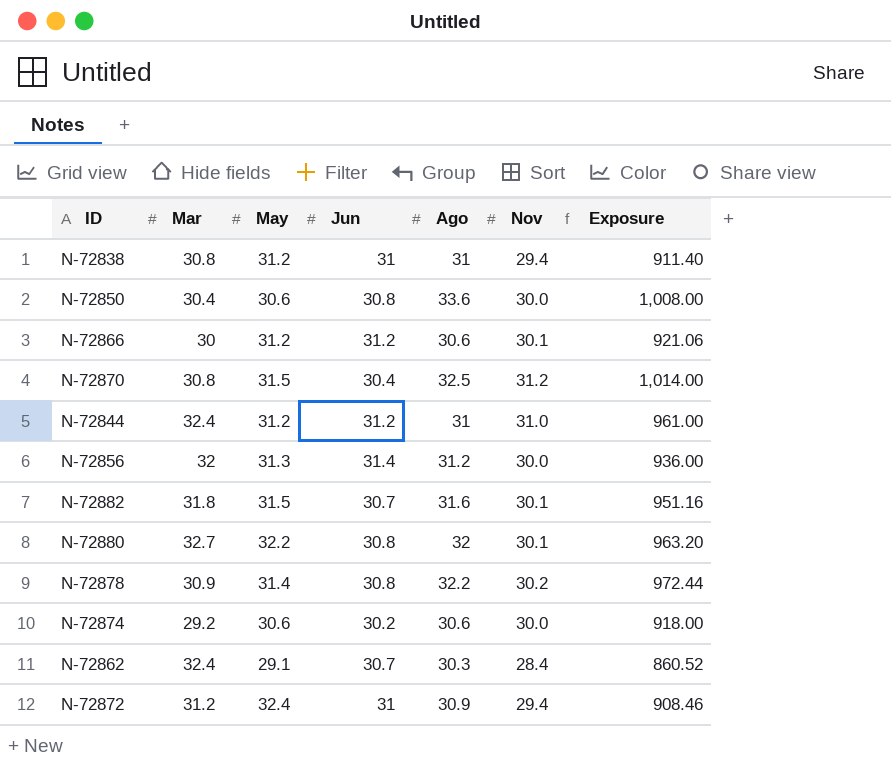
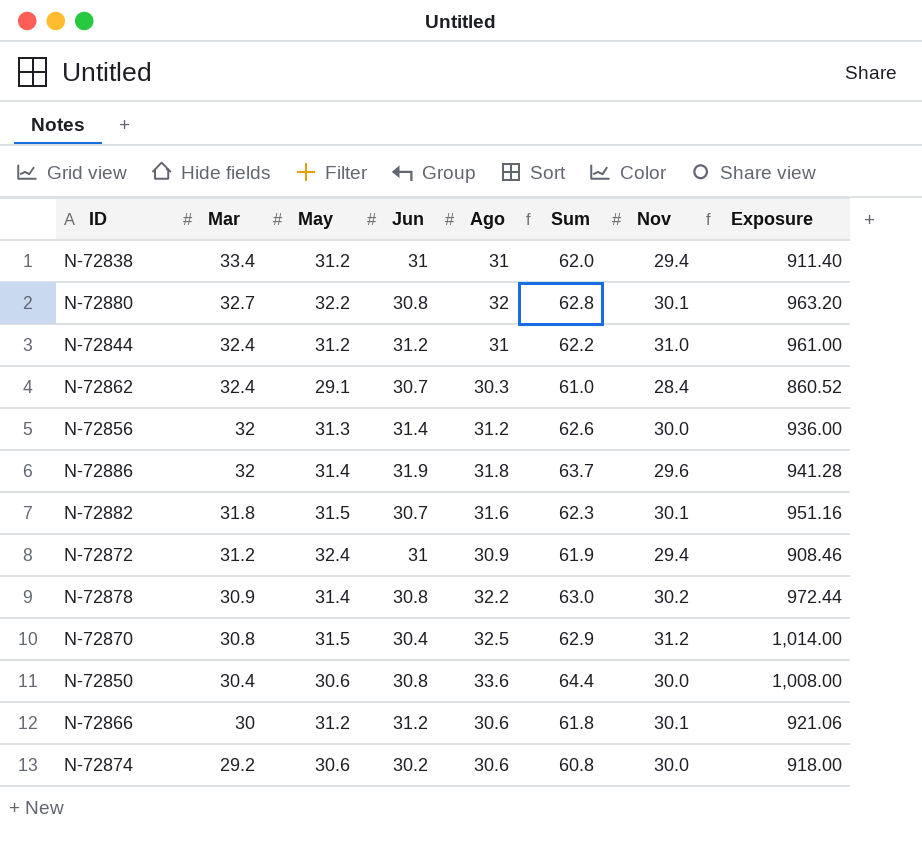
row order: none -> Mar descending
column Sum | formula: none -> [Jun] + [Ago]
N-72838 | Mar: 30.8 -> 33.4
row N-72886: none -> 32 | 31.4 | 31.9 | 31.8 | 63.7 | 29.6 | 941.28

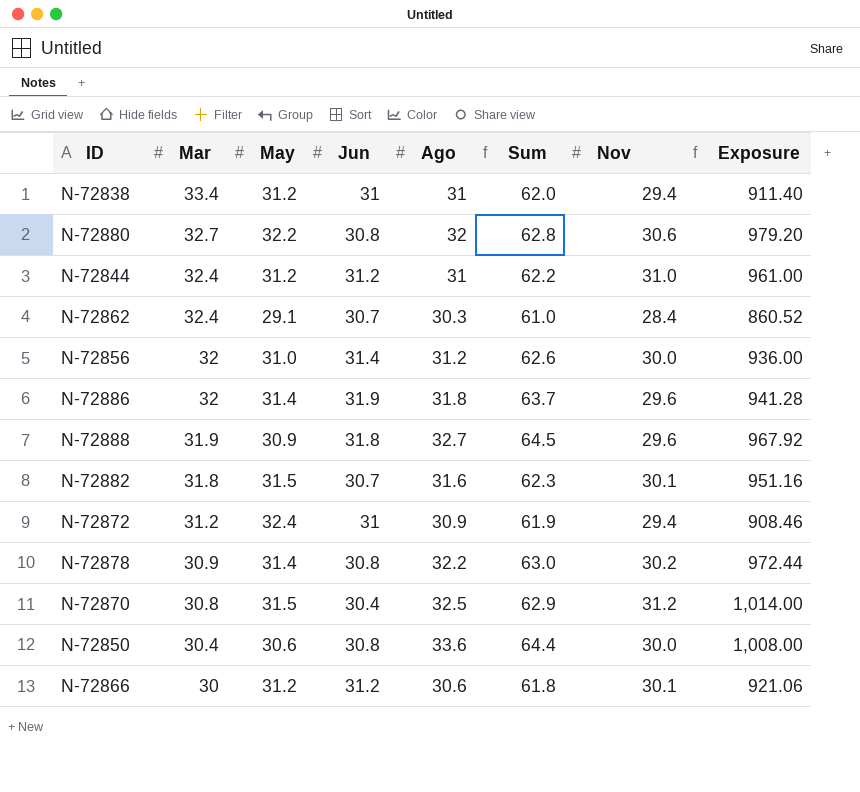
row N-72874: 29.2 | 30.6 | 30.2 | 30.6 | 60.8 | 30.0 | 918.00 -> none
N-72880 | Nov: 30.1 -> 30.6
N-72880 | Exposure: 963.20 -> 979.20
N-72856 | May: 31.3 -> 31.0
row N-72888: none -> 31.9 | 30.9 | 31.8 | 32.7 | 64.5 | 29.6 | 967.92

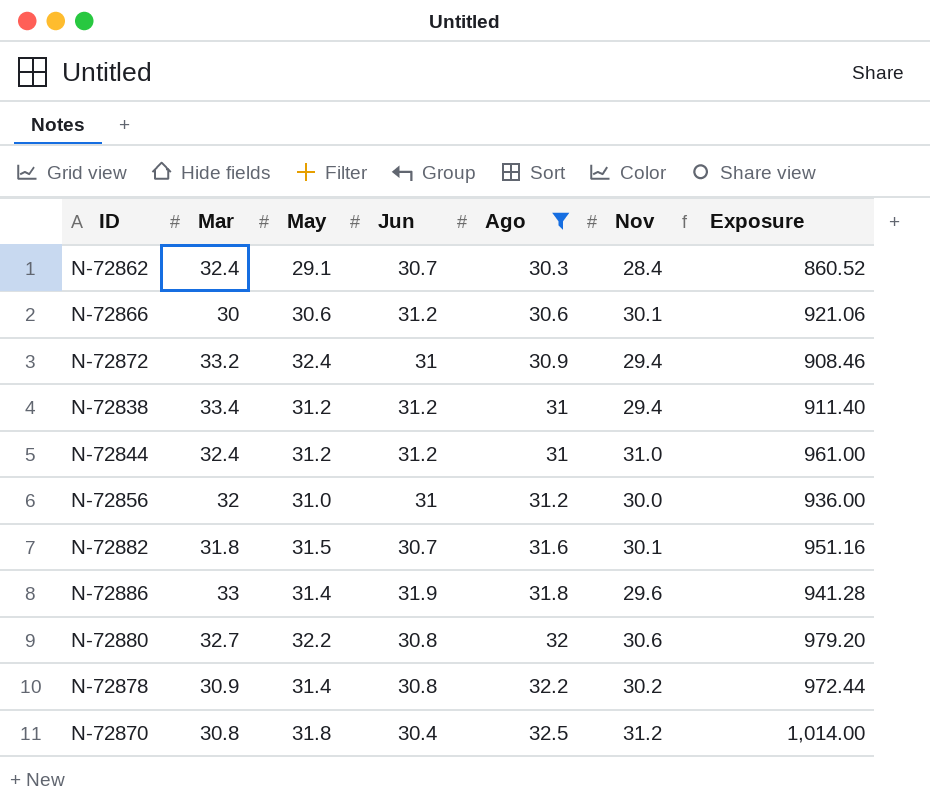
filter: none -> Ago <= 32.5
row order: Mar descending -> Ago ascending
column Sum | formula: [Jun] + [Ago] -> none
N-72866 | May: 31.2 -> 30.6
N-72872 | Mar: 31.2 -> 33.2
N-72838 | Jun: 31 -> 31.2
N-72856 | Jun: 31.4 -> 31
N-72886 | Mar: 32 -> 33
N-72870 | May: 31.5 -> 31.8

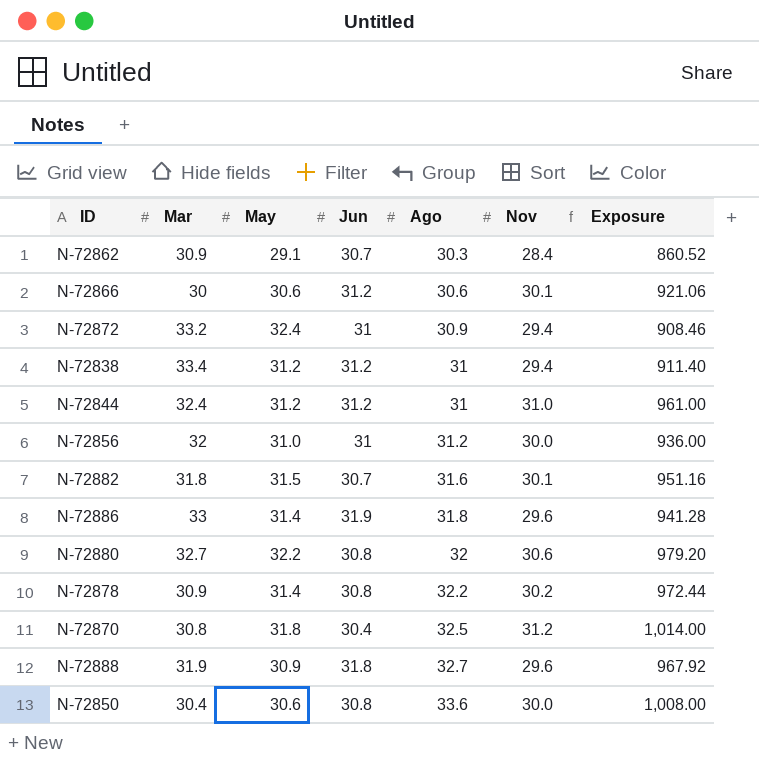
filter: Ago <= 32.5 -> none
N-72862 | Mar: 32.4 -> 30.9

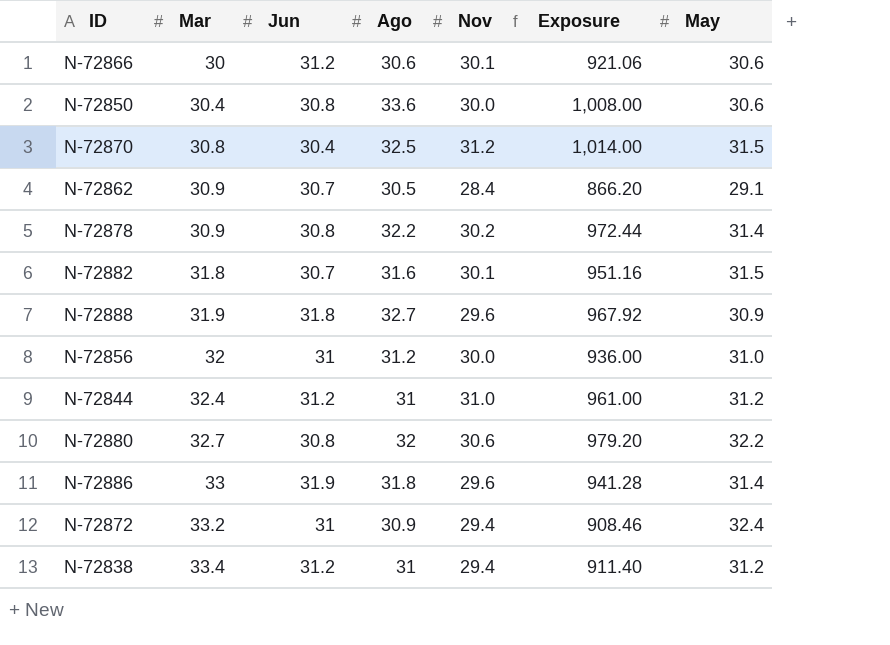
row order: Ago ascending -> Mar ascending
column May | position: 3 -> 7
N-72870 | May: 31.8 -> 31.5
N-72862 | Ago: 30.3 -> 30.5
N-72862 | Exposure: 860.52 -> 866.20

